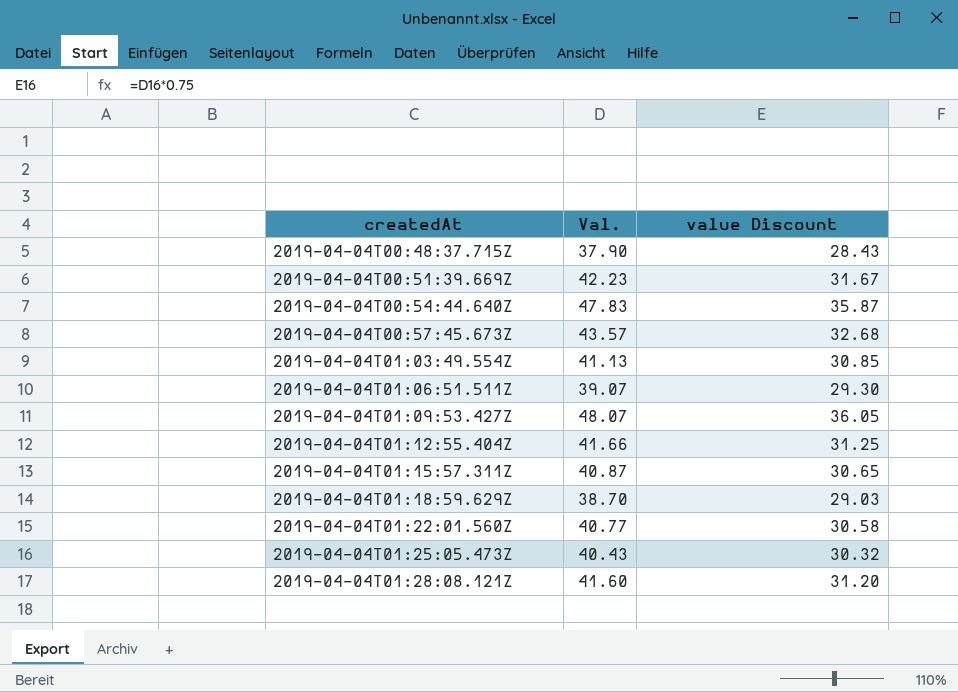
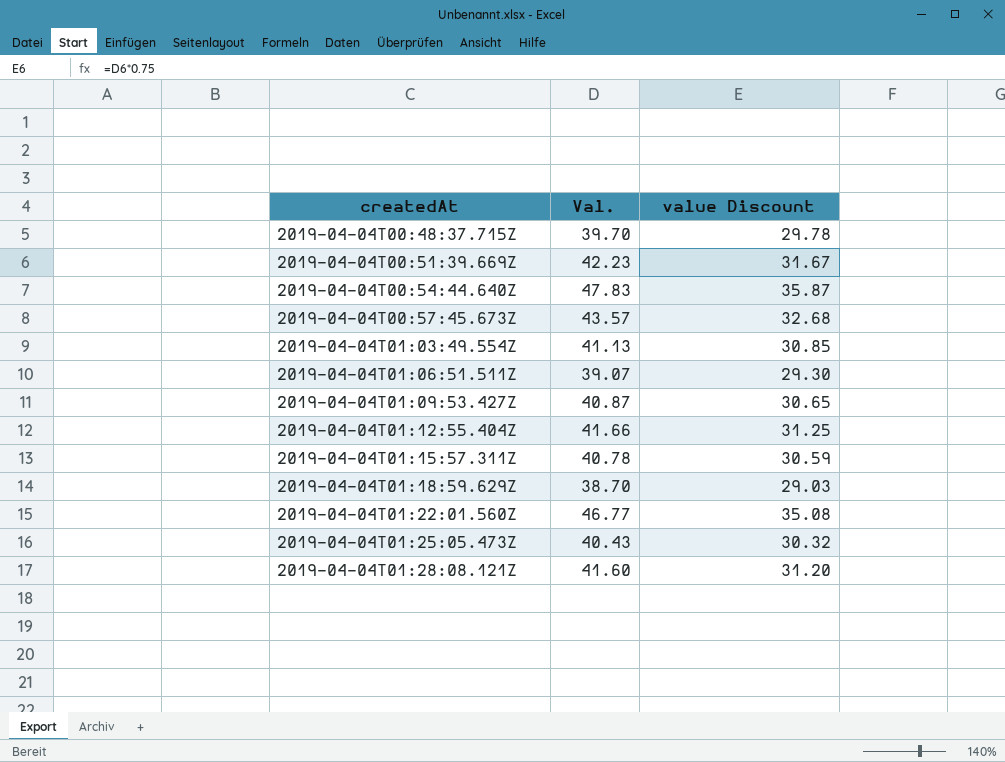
2019-04-04T00:48:37.715Z | Val.: 37.90 -> 39.70
2019-04-04T00:48:37.715Z | value Discount: 28.43 -> 29.78
2019-04-04T01:09:53.427Z | Val.: 48.07 -> 40.87
2019-04-04T01:09:53.427Z | value Discount: 36.05 -> 30.65
2019-04-04T01:15:57.311Z | Val.: 40.87 -> 40.78
2019-04-04T01:15:57.311Z | value Discount: 30.65 -> 30.59
2019-04-04T01:22:01.560Z | Val.: 40.77 -> 46.77
2019-04-04T01:22:01.560Z | value Discount: 30.58 -> 35.08

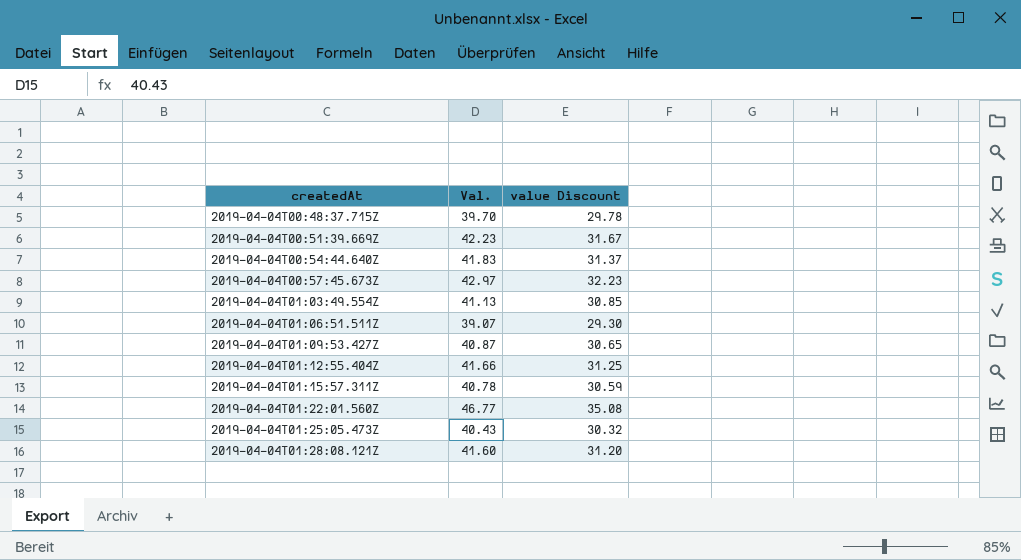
row 2019-04-04T01:18:59.629Z: 38.70 | 29.03 -> none
2019-04-04T00:54:44.640Z | Val.: 47.83 -> 41.83
2019-04-04T00:54:44.640Z | value Discount: 35.87 -> 31.37
2019-04-04T00:57:45.673Z | Val.: 43.57 -> 42.97
2019-04-04T00:57:45.673Z | value Discount: 32.68 -> 32.23

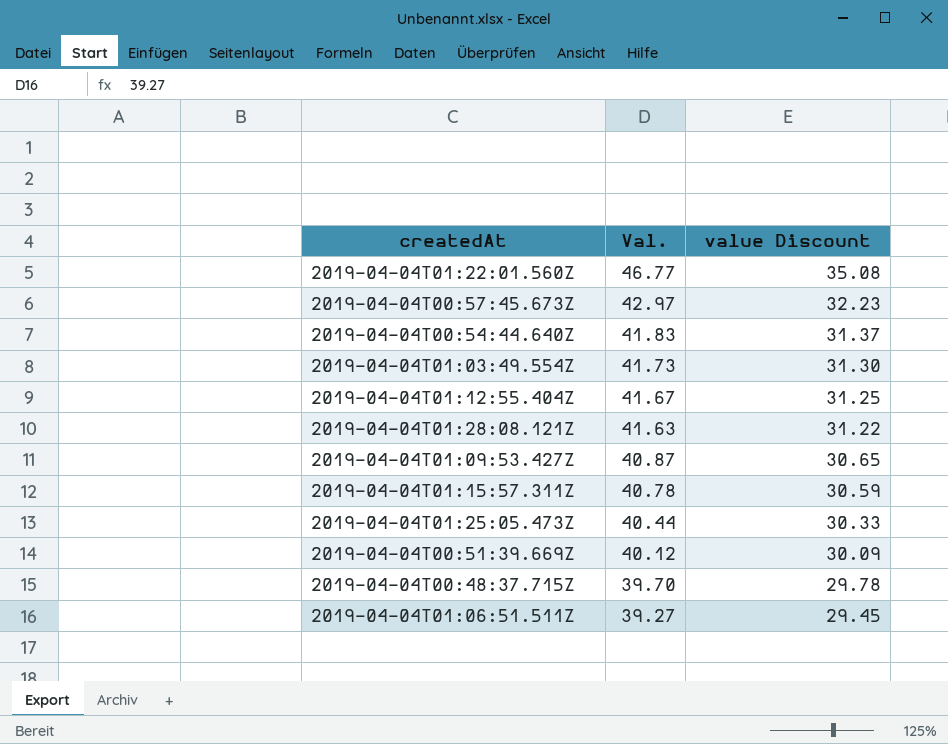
row order: createdAt ascending -> Val. descending
2019-04-04T01:03:49.554Z | Val.: 41.13 -> 41.73
2019-04-04T01:03:49.554Z | value Discount: 30.85 -> 31.30
2019-04-04T01:12:55.404Z | Val.: 41.66 -> 41.67
2019-04-04T01:28:08.121Z | Val.: 41.60 -> 41.63
2019-04-04T01:28:08.121Z | value Discount: 31.20 -> 31.22
2019-04-04T01:25:05.473Z | Val.: 40.43 -> 40.44
2019-04-04T01:25:05.473Z | value Discount: 30.32 -> 30.33
2019-04-04T00:51:39.669Z | Val.: 42.23 -> 40.12
2019-04-04T00:51:39.669Z | value Discount: 31.67 -> 30.09
2019-04-04T01:06:51.511Z | Val.: 39.07 -> 39.27
2019-04-04T01:06:51.511Z | value Discount: 29.30 -> 29.45

